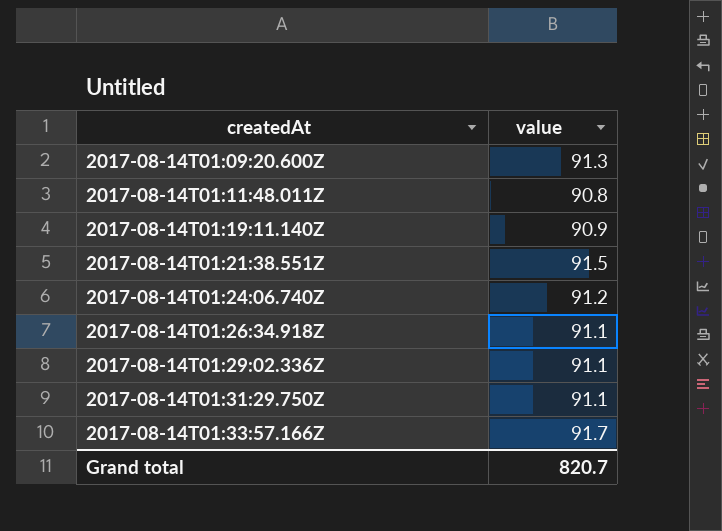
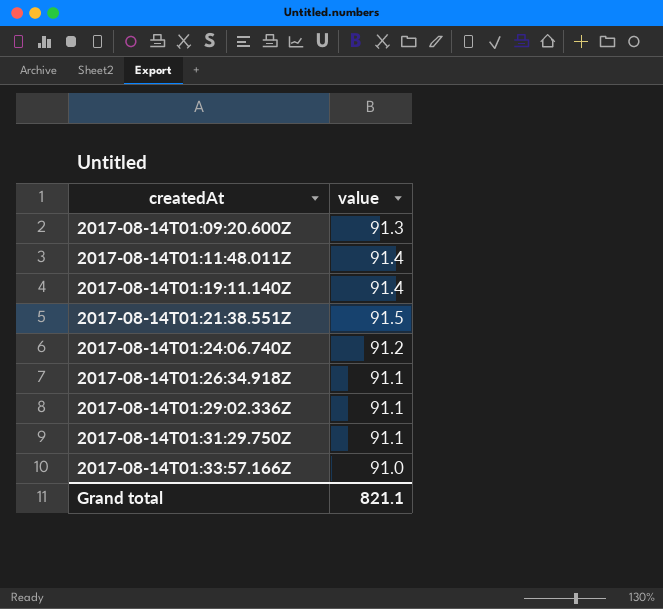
2017-08-14T01:11:48.011Z | value: 90.8 -> 91.4
2017-08-14T01:19:11.140Z | value: 90.9 -> 91.4
2017-08-14T01:33:57.166Z | value: 91.7 -> 91.0
Grand total | value: 820.7 -> 821.1

